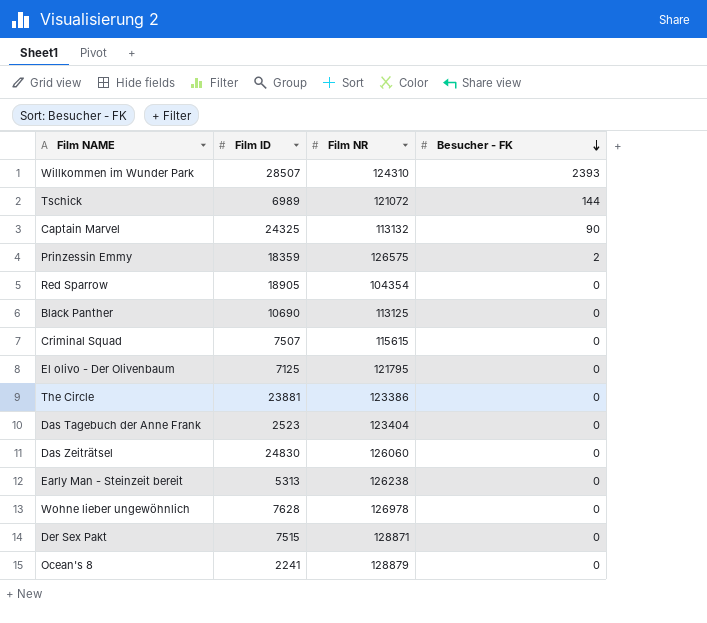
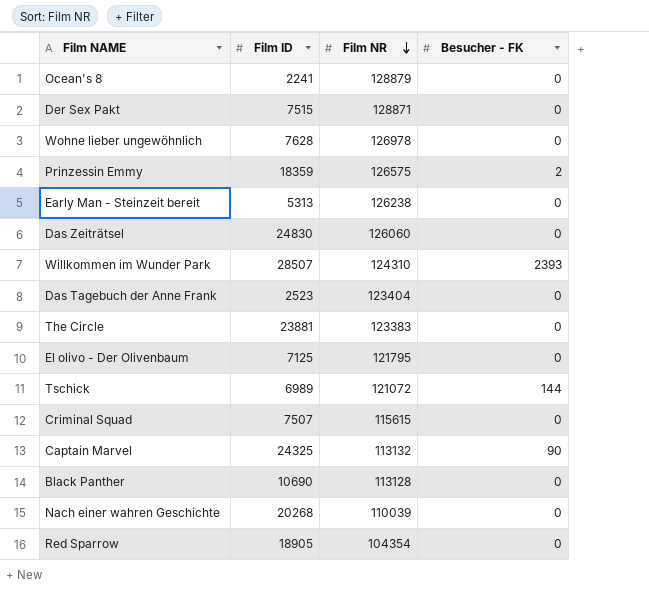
row order: Besucher - FK descending -> Film NR descending
The Circle | Film NR: 123386 -> 123383
Black Panther | Film NR: 113125 -> 113128
row Nach einer wahren Geschichte: none -> 20268 | 110039 | 0

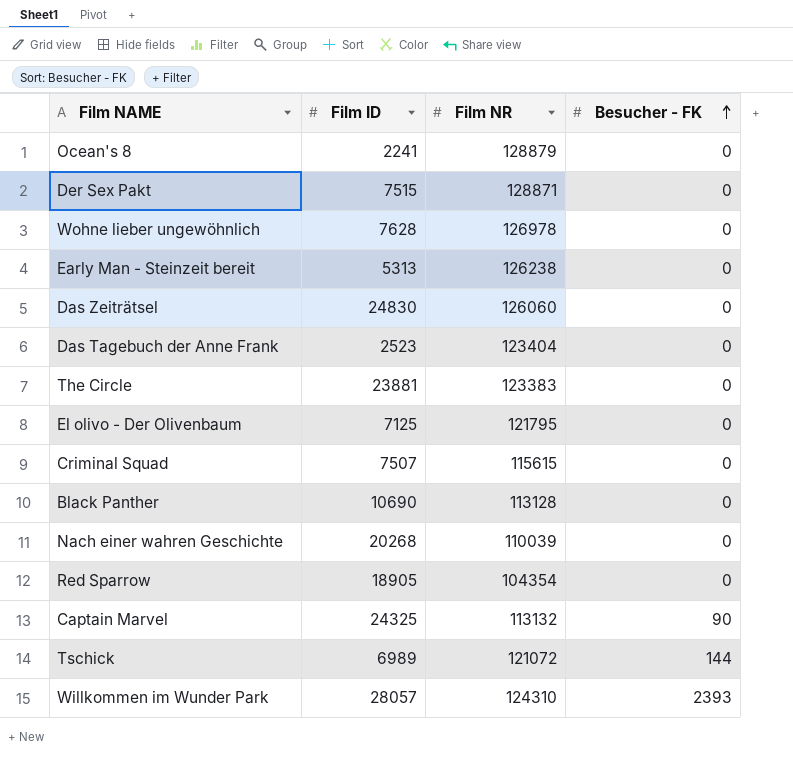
row order: Film NR descending -> Besucher - FK ascending
row Prinzessin Emmy: 18359 | 126575 | 2 -> none
Willkommen im Wunder Park | Film ID: 28507 -> 28057

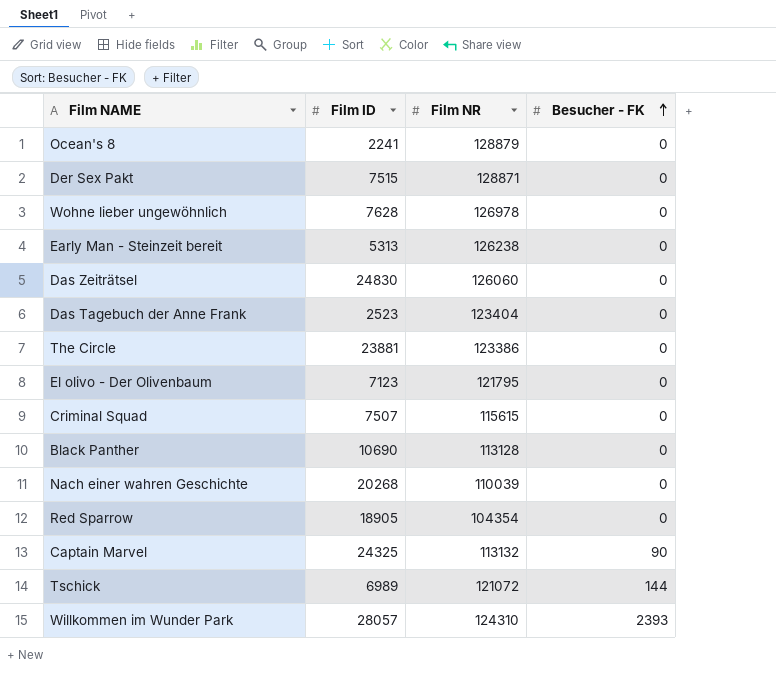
The Circle | Film NR: 123383 -> 123386
El olivo - Der Olivenbaum | Film ID: 7125 -> 7123

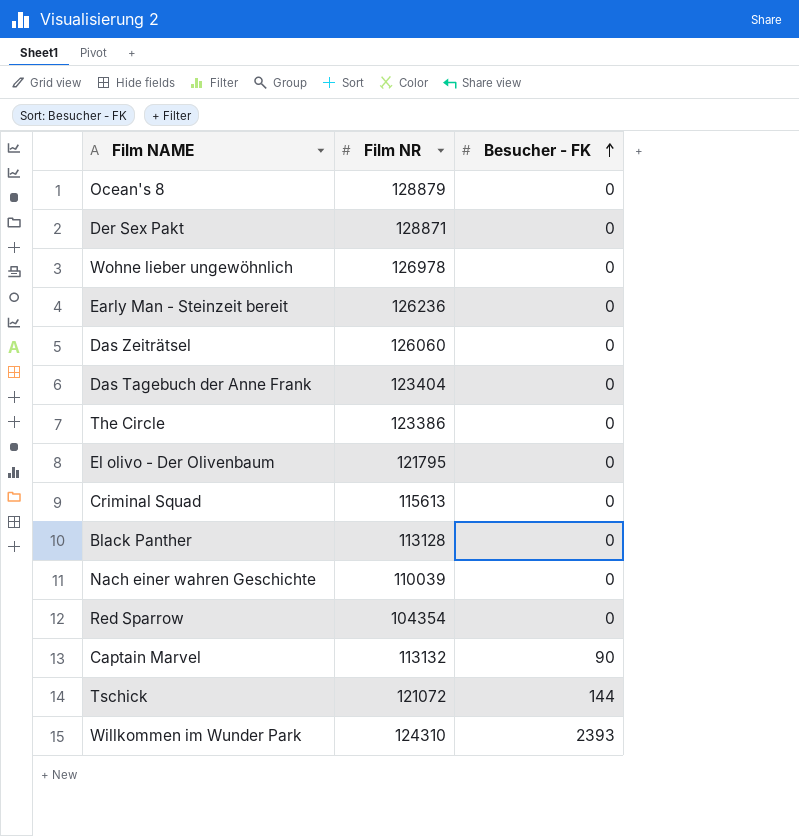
column Film ID | position: 2 -> none
Early Man - Steinzeit bereit | Film NR: 126238 -> 126236
Criminal Squad | Film NR: 115615 -> 115613

